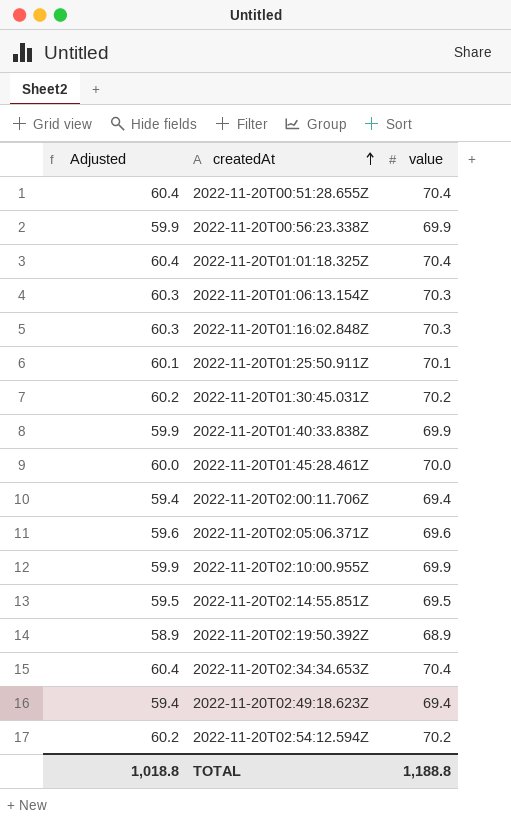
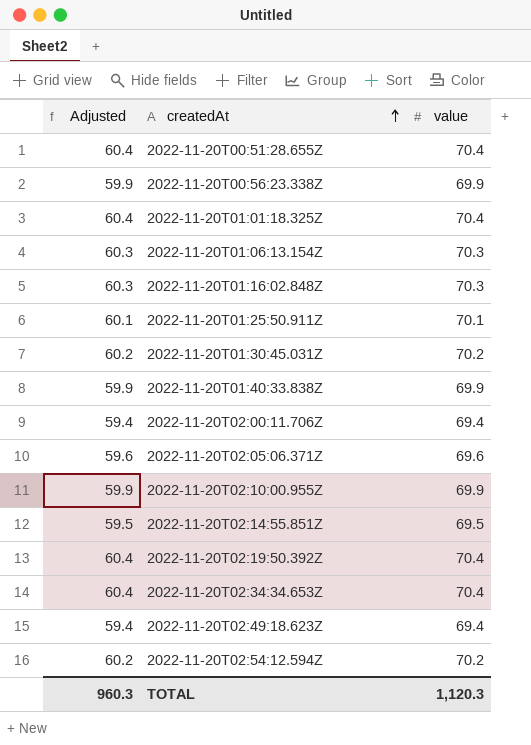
row 2022-11-20T01:45:28.461Z: 60.0 | 70.0 -> none
2022-11-20T02:19:50.392Z | Adjusted: 58.9 -> 60.4
2022-11-20T02:19:50.392Z | value: 68.9 -> 70.4
TOTAL | Adjusted: 1,018.8 -> 960.3
TOTAL | value: 1,188.8 -> 1,120.3

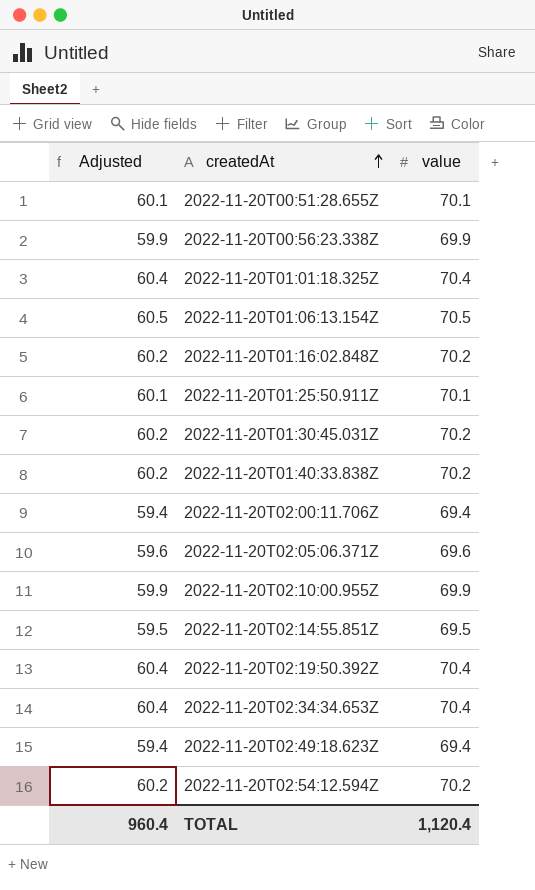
2022-11-20T00:51:28.655Z | Adjusted: 60.4 -> 60.1
2022-11-20T00:51:28.655Z | value: 70.4 -> 70.1
2022-11-20T01:06:13.154Z | Adjusted: 60.3 -> 60.5
2022-11-20T01:06:13.154Z | value: 70.3 -> 70.5
2022-11-20T01:16:02.848Z | Adjusted: 60.3 -> 60.2
2022-11-20T01:16:02.848Z | value: 70.3 -> 70.2
2022-11-20T01:40:33.838Z | Adjusted: 59.9 -> 60.2
2022-11-20T01:40:33.838Z | value: 69.9 -> 70.2
TOTAL | Adjusted: 960.3 -> 960.4
TOTAL | value: 1,120.3 -> 1,120.4

